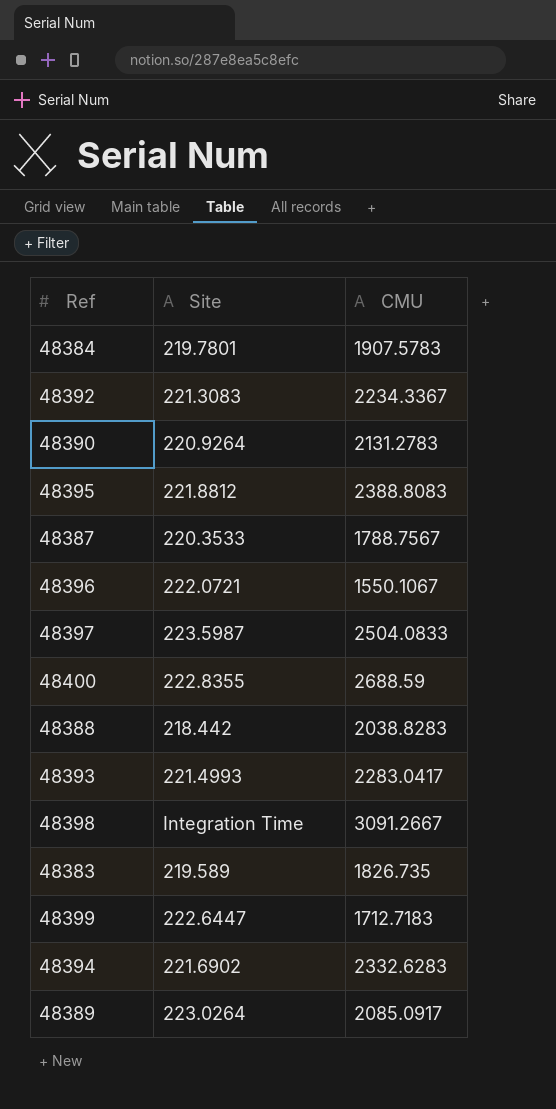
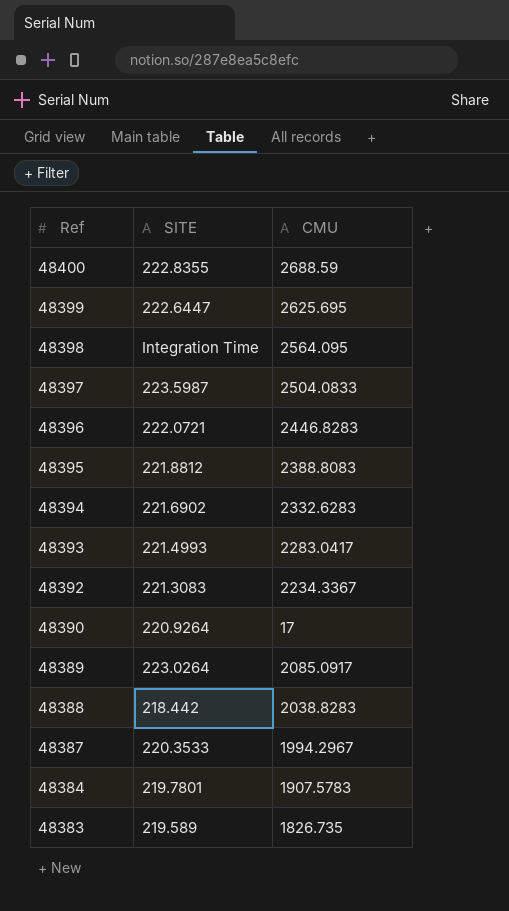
row order: none -> Ref descending
column name: Site -> SITE
48399 | CMU: 1712.7183 -> 2625.695
48398 | CMU: 3091.2667 -> 2564.095
48396 | CMU: 1550.1067 -> 2446.8283
48390 | CMU: 2131.2783 -> 17
48387 | CMU: 1788.7567 -> 1994.2967

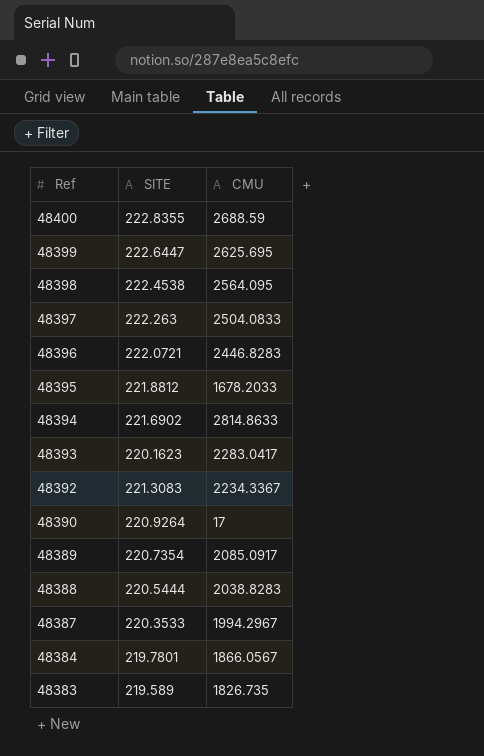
48398 | SITE: Integration Time -> 222.4538
48397 | SITE: 223.5987 -> 222.263
48395 | CMU: 2388.8083 -> 1678.2033
48394 | CMU: 2332.6283 -> 2814.8633
48393 | SITE: 221.4993 -> 220.1623
48389 | SITE: 223.0264 -> 220.7354
48388 | SITE: 218.442 -> 220.5444
48384 | CMU: 1907.5783 -> 1866.0567

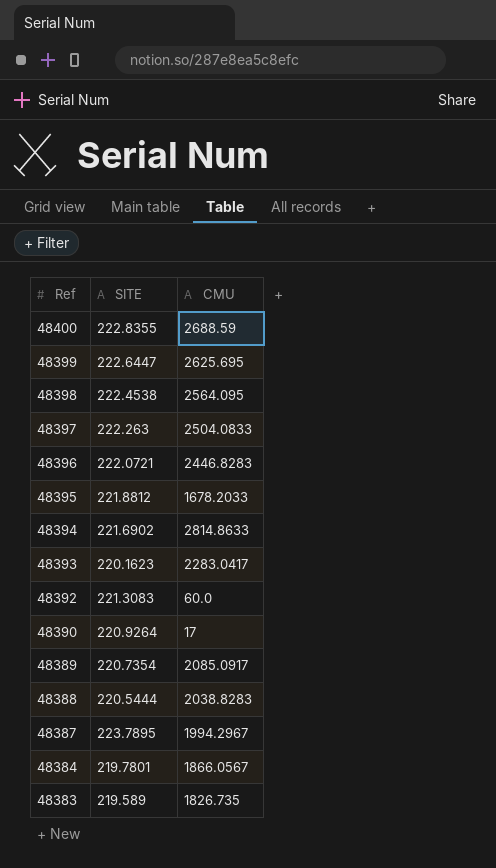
48392 | CMU: 2234.3367 -> 60.0
48387 | SITE: 220.3533 -> 223.7895

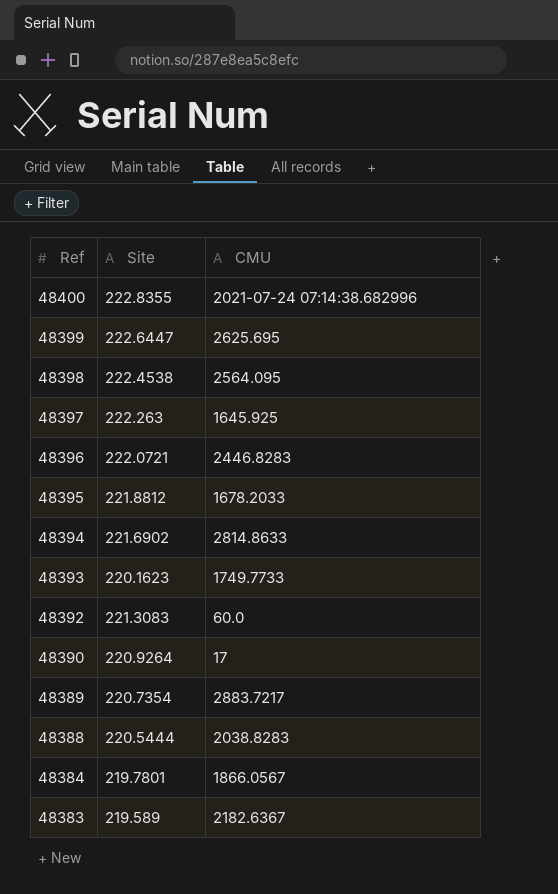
column name: SITE -> Site
row 48387: 223.7895 | 1994.2967 -> none
48400 | CMU: 2688.59 -> 2021-07-24 07:14:38.682996
48397 | CMU: 2504.0833 -> 1645.925
48393 | CMU: 2283.0417 -> 1749.7733
48389 | CMU: 2085.0917 -> 2883.7217
48383 | CMU: 1826.735 -> 2182.6367

